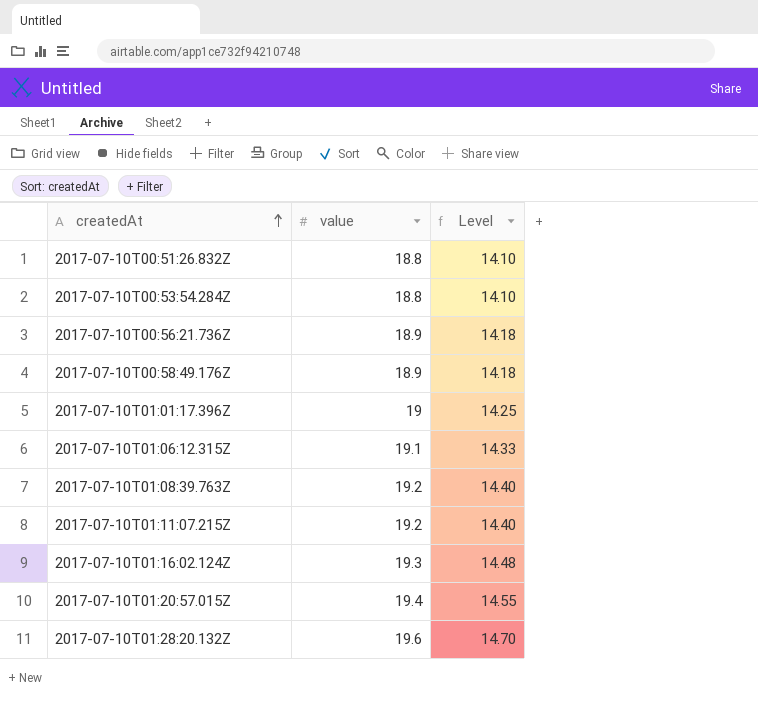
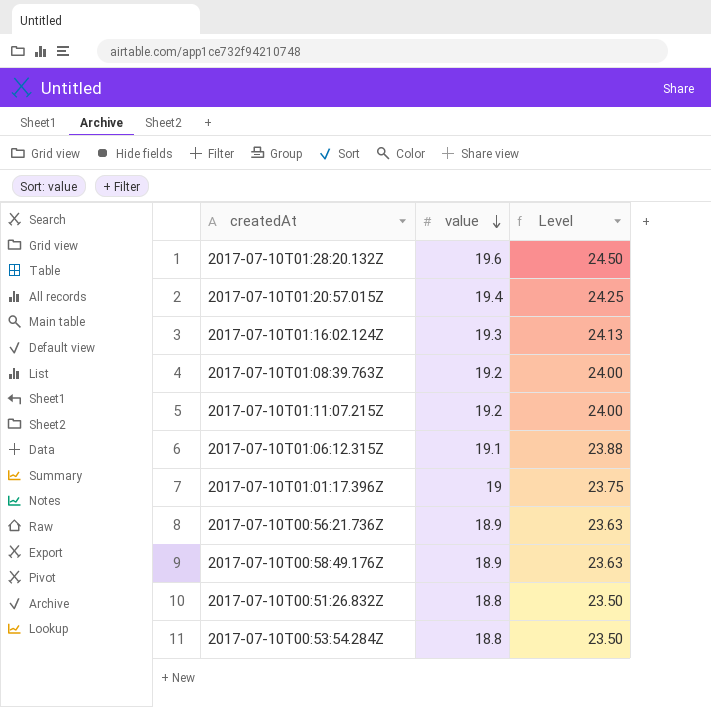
row order: createdAt ascending -> value descending
column Level | formula: [value] * 0.75 -> [value] * 1.25

